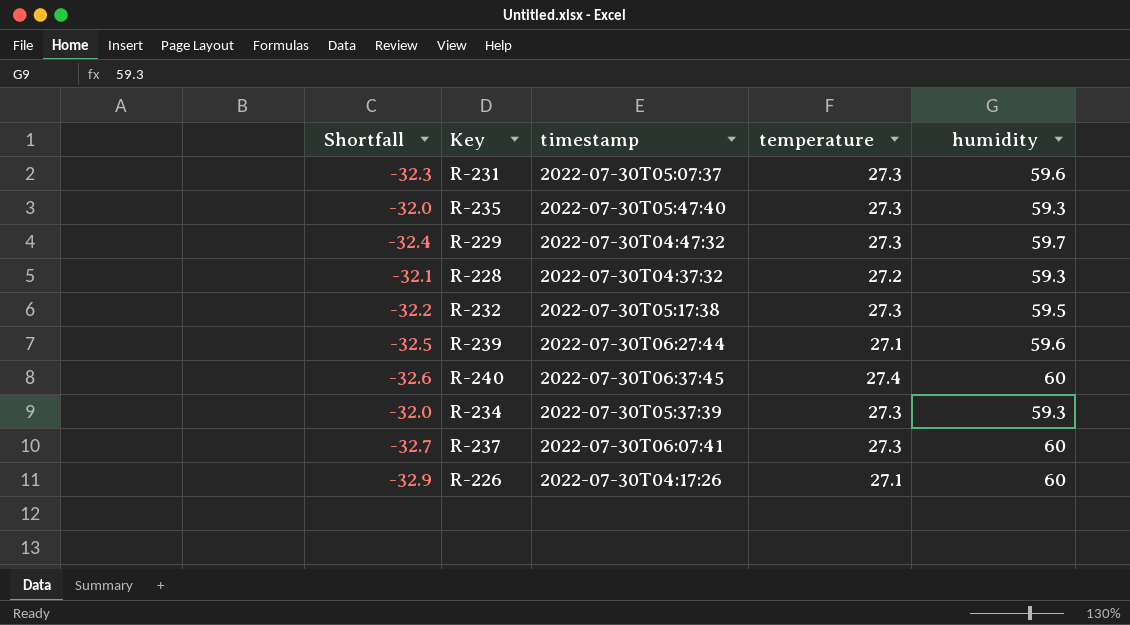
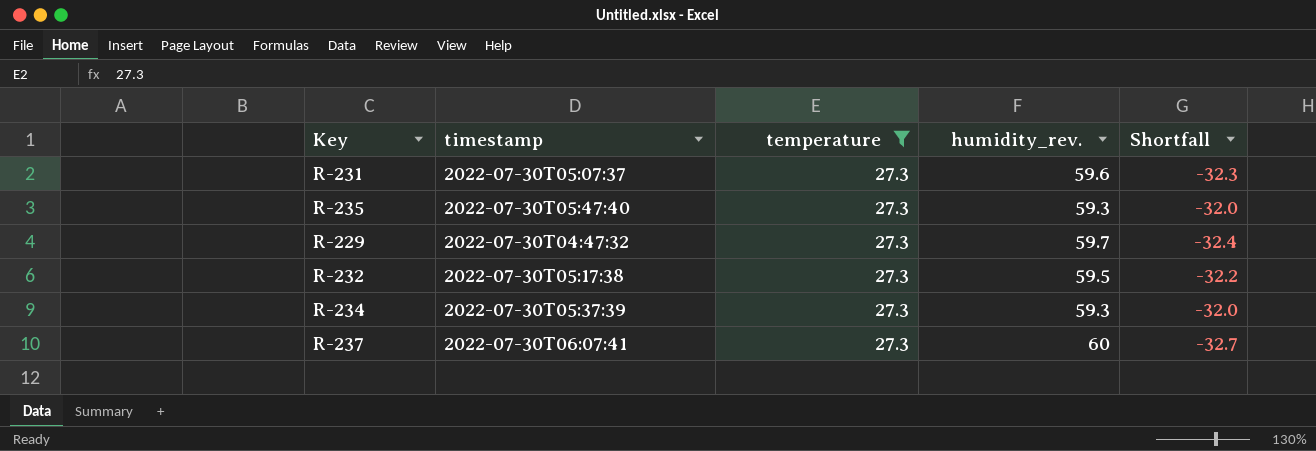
filter: none -> temperature = 27.3
column name: humidity -> humidity_rev.
column Shortfall | position: 1 -> 5

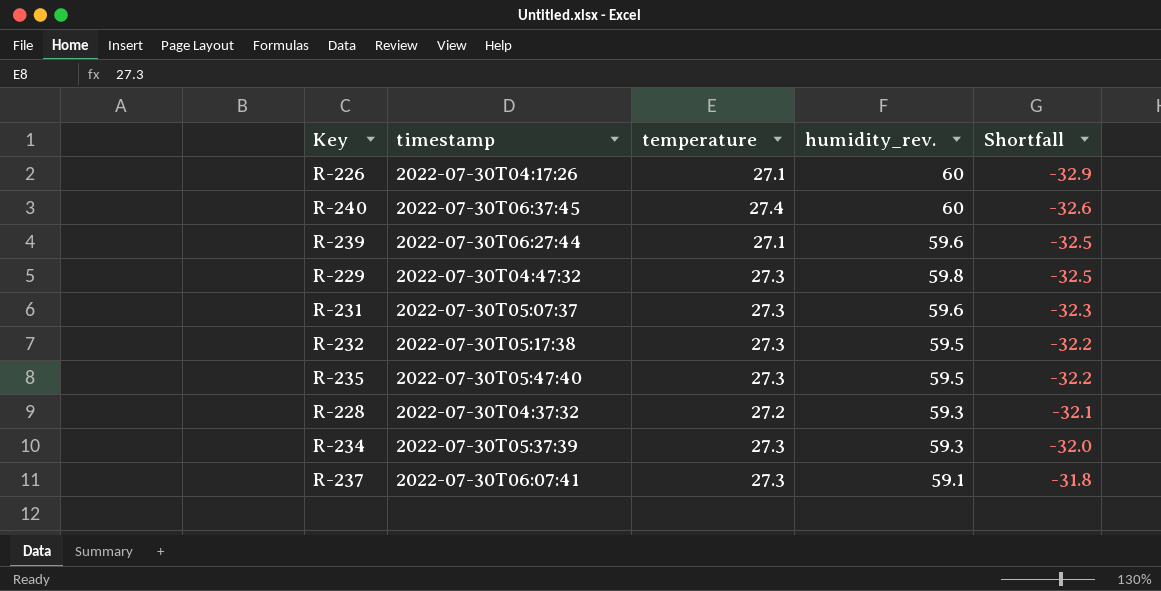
filter: temperature = 27.3 -> none
row order: none -> Shortfall ascending
R-229 | humidity_rev.: 59.7 -> 59.8
R-229 | Shortfall: -32.4 -> -32.5
R-235 | humidity_rev.: 59.3 -> 59.5
R-235 | Shortfall: -32.0 -> -32.2
R-237 | humidity_rev.: 60 -> 59.1
R-237 | Shortfall: -32.7 -> -31.8

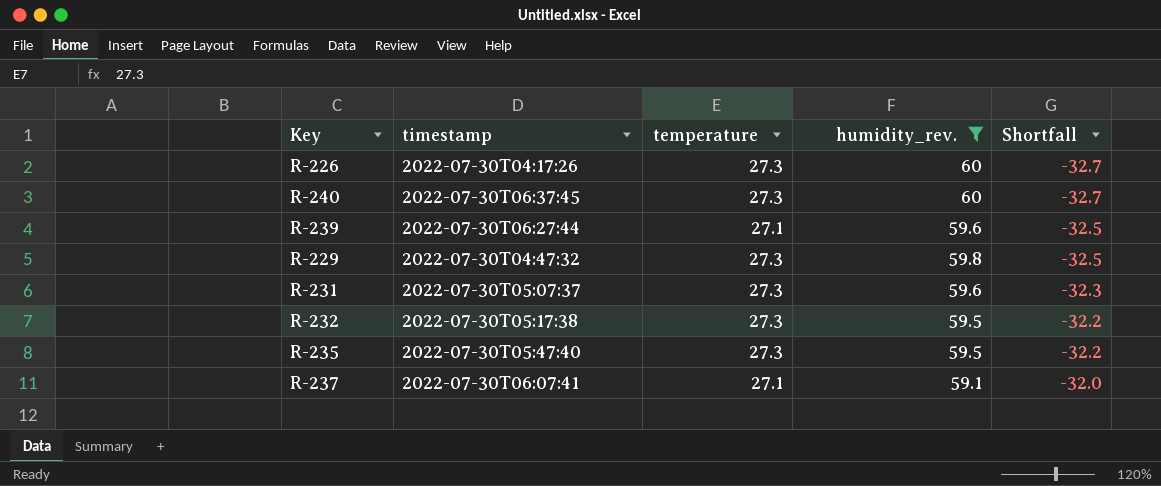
filter: none -> humidity_rev. != 59.3
R-226 | temperature: 27.1 -> 27.3
R-226 | Shortfall: -32.9 -> -32.7
R-240 | temperature: 27.4 -> 27.3
R-240 | Shortfall: -32.6 -> -32.7
R-237 | temperature: 27.3 -> 27.1
R-237 | Shortfall: -31.8 -> -32.0

